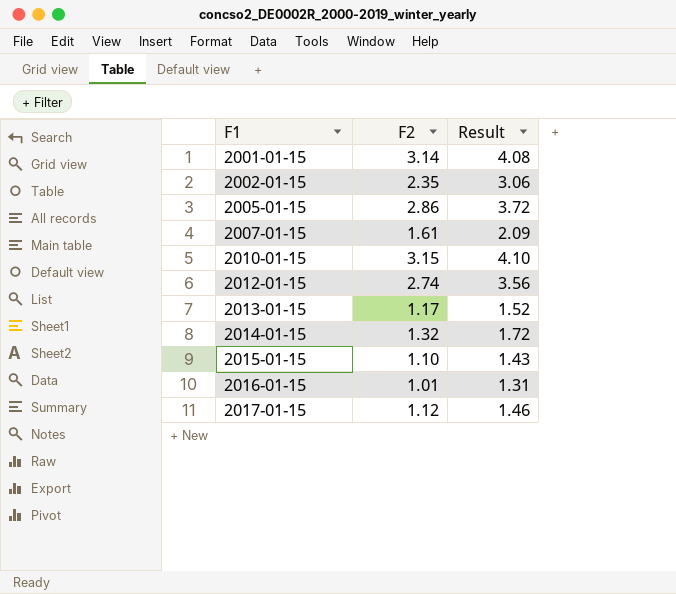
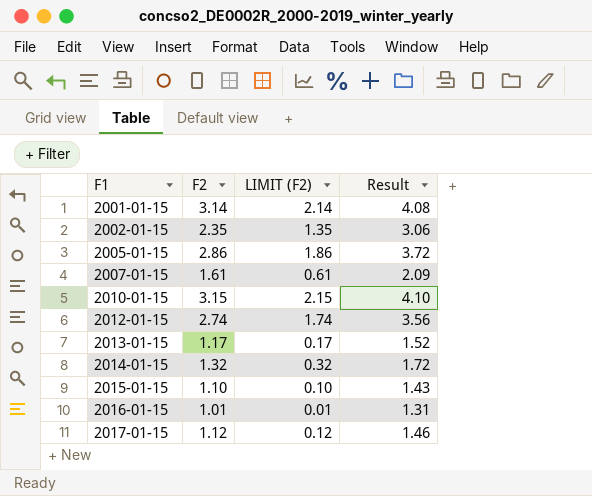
column LIMIT (F2) | formula: none -> [F2] - 1

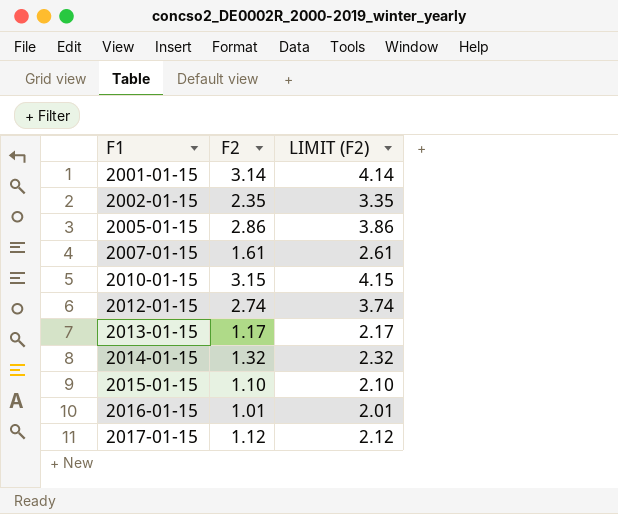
column Result | formula: [F2] * 1.3 -> none
column LIMIT (F2) | formula: [F2] - 1 -> [F2] + 1

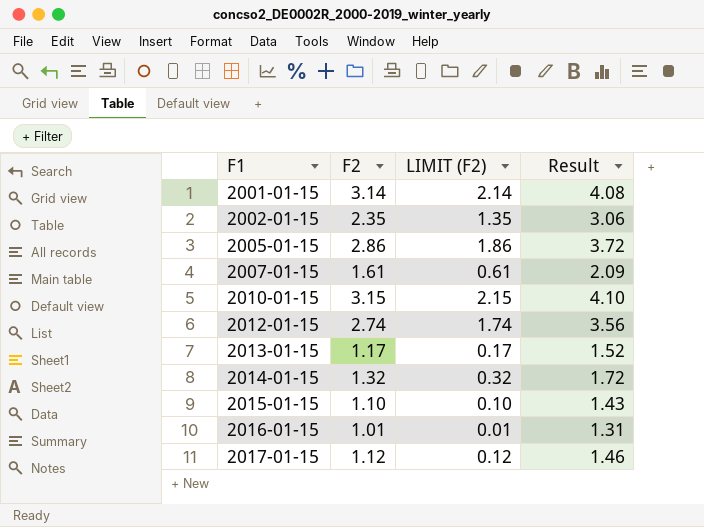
column LIMIT (F2) | formula: [F2] + 1 -> [F2] - 1
column Result | formula: none -> [F2] * 1.3

